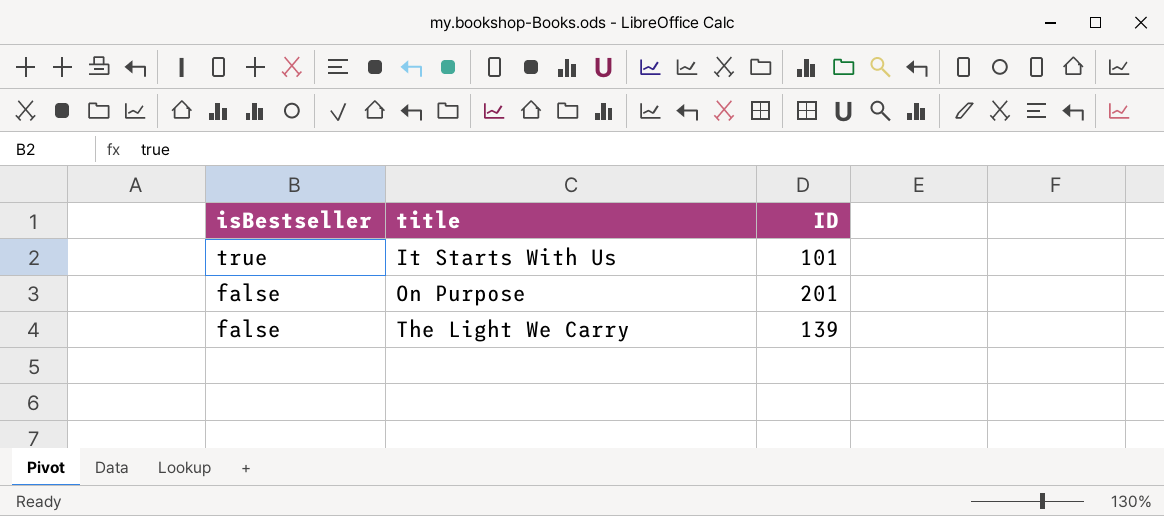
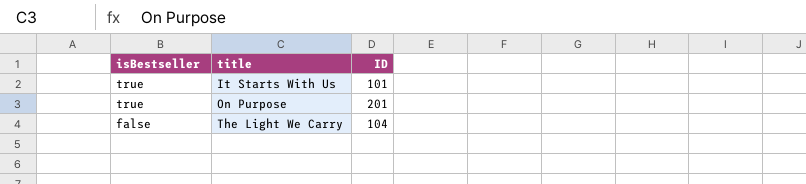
On Purpose | isBestseller: false -> true
The Light We Carry | ID: 139 -> 104

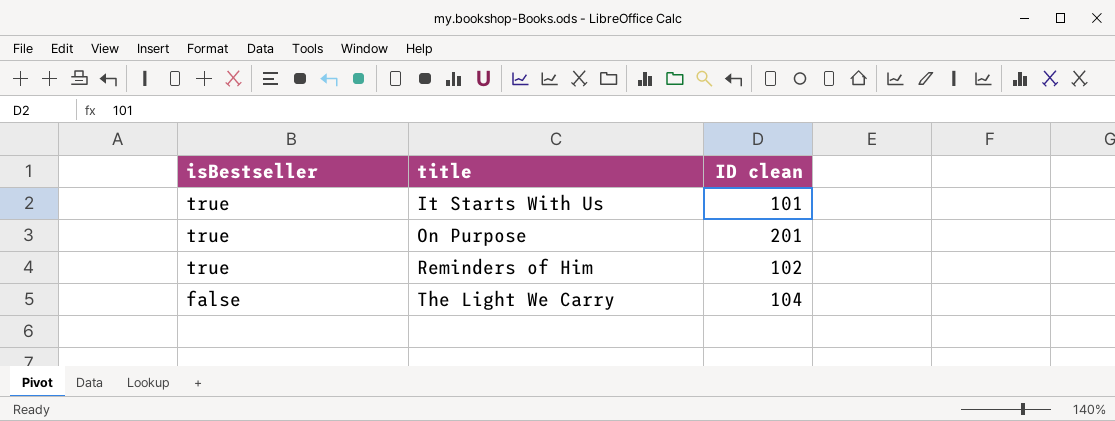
column name: ID -> ID clean
row Reminders of Him: none -> true | 102

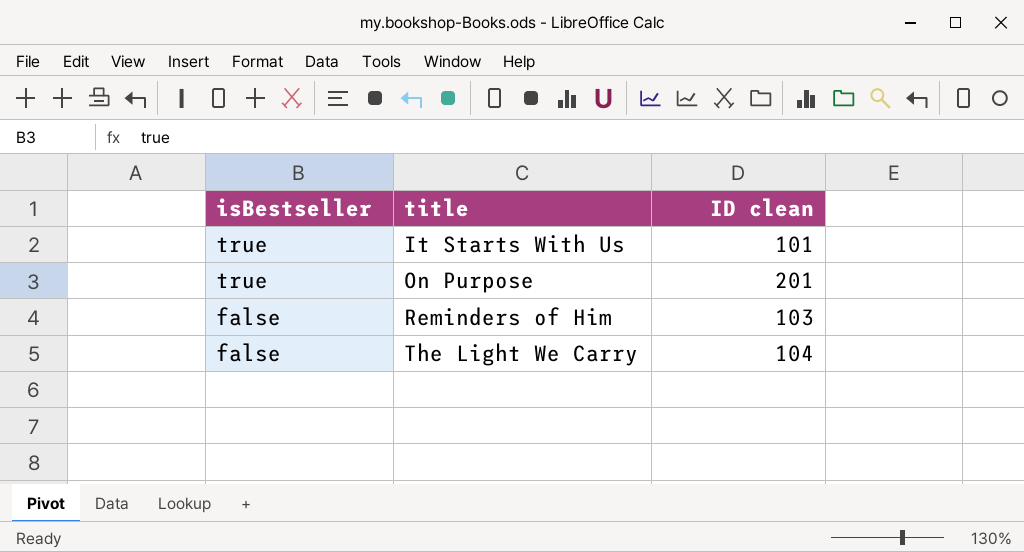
Reminders of Him | isBestseller: true -> false
Reminders of Him | ID clean: 102 -> 103

